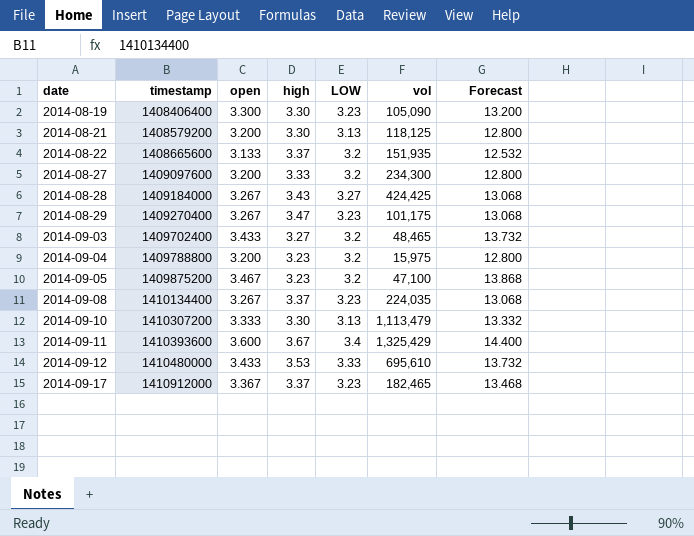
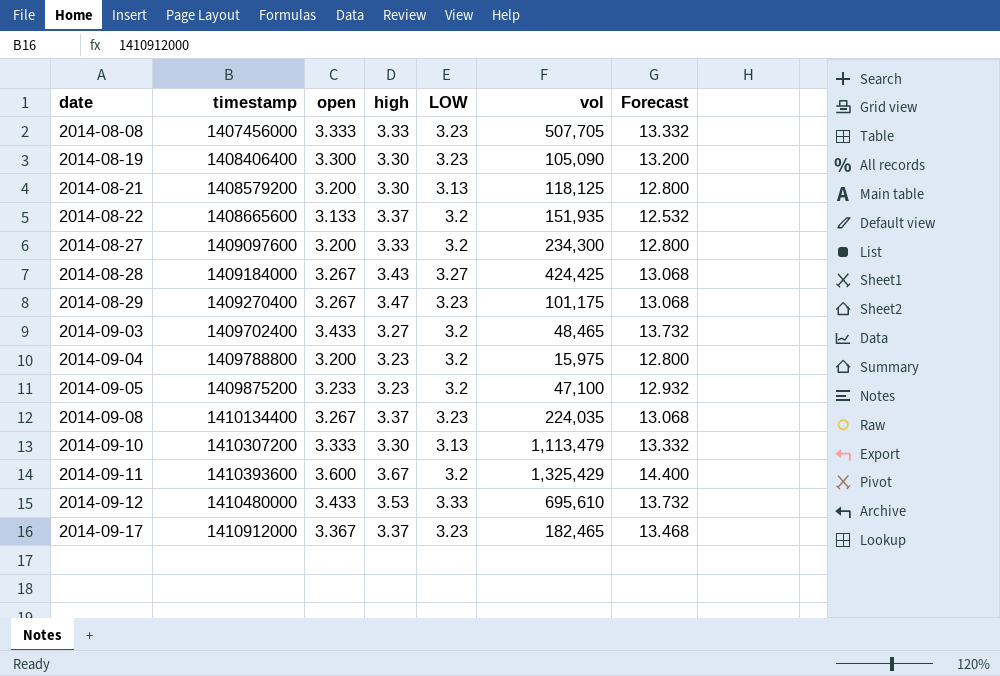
row 2014-08-08: none -> 1407456000 | 3.333 | 3.33 | 3.23 | 507,705 | 13.332
2014-09-05 | open: 3.467 -> 3.233
2014-09-05 | Forecast: 13.868 -> 12.932
2014-09-11 | LOW: 3.4 -> 3.2

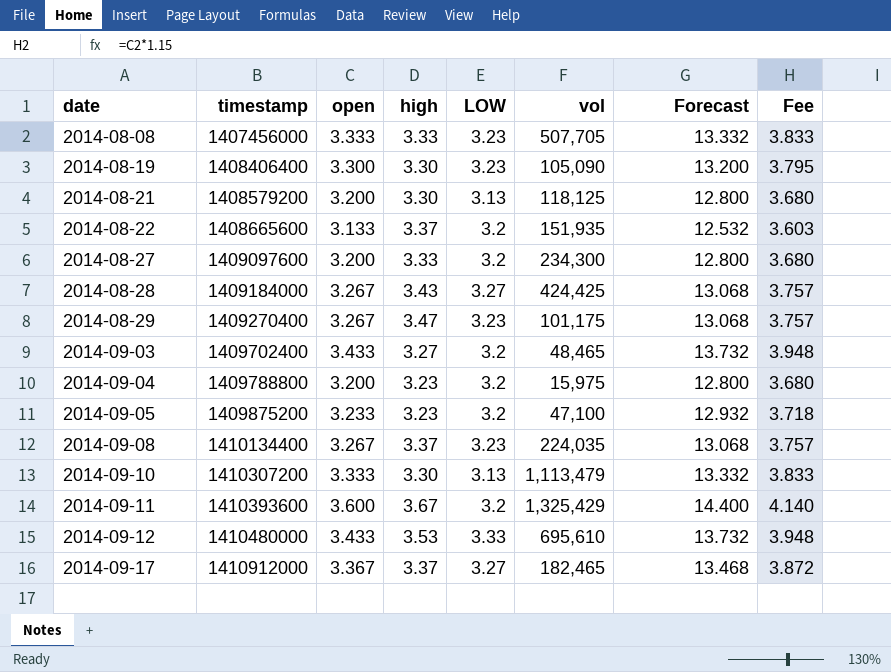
column Fee | formula: none -> [open] * 1.15
2014-09-17 | LOW: 3.23 -> 3.27

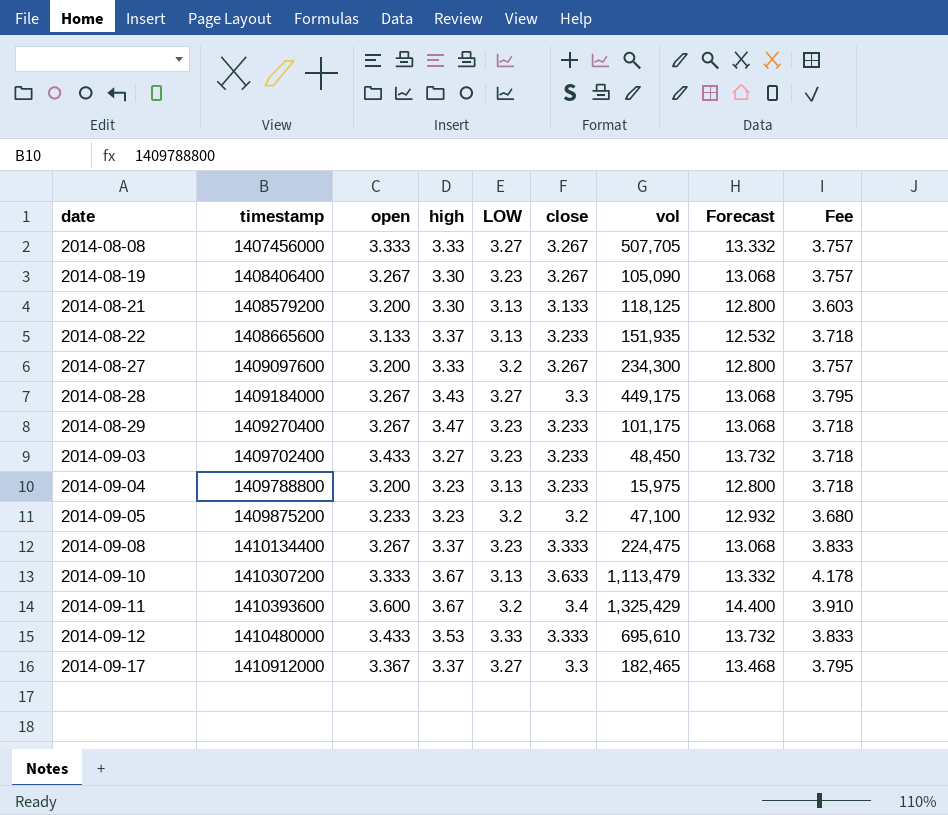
column close | position: none -> 6
column Fee | formula: [open] * 1.15 -> [close] * 1.15
2014-08-08 | LOW: 3.23 -> 3.27
2014-08-19 | open: 3.300 -> 3.267
2014-08-19 | Forecast: 13.200 -> 13.068
2014-08-22 | LOW: 3.2 -> 3.13
2014-08-28 | vol: 424,425 -> 449,175
2014-09-03 | LOW: 3.2 -> 3.23
2014-09-03 | vol: 48,465 -> 48,450
2014-09-04 | LOW: 3.2 -> 3.13
2014-09-08 | vol: 224,035 -> 224,475
2014-09-10 | high: 3.30 -> 3.67

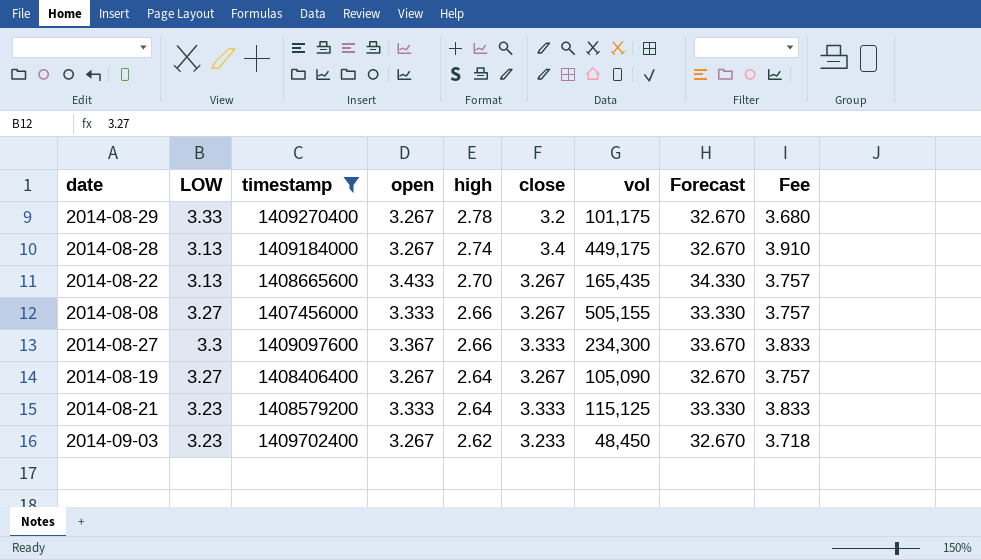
filter: none -> timestamp <= 1409702400
row order: date ascending -> high descending
column LOW | position: 5 -> 2
column Forecast | formula: [open] * 4 -> [open] * 10
2014-08-29 | LOW: 3.23 -> 3.33
2014-08-29 | high: 3.47 -> 2.78
2014-08-29 | close: 3.233 -> 3.2
2014-08-29 | Fee: 3.718 -> 3.680
2014-08-28 | LOW: 3.27 -> 3.13
2014-08-28 | high: 3.43 -> 2.74
2014-08-28 | close: 3.3 -> 3.4
2014-08-28 | Fee: 3.795 -> 3.910
2014-08-22 | open: 3.133 -> 3.433
2014-08-22 | high: 3.37 -> 2.70
2014-08-22 | close: 3.233 -> 3.267
2014-08-22 | vol: 151,935 -> 165,435
2014-08-22 | Fee: 3.718 -> 3.757
2014-08-08 | high: 3.33 -> 2.66
2014-08-08 | vol: 507,705 -> 505,155
2014-08-27 | LOW: 3.2 -> 3.3
2014-08-27 | open: 3.200 -> 3.367
2014-08-27 | high: 3.33 -> 2.66
2014-08-27 | close: 3.267 -> 3.333
2014-08-27 | Fee: 3.757 -> 3.833
2014-08-19 | LOW: 3.23 -> 3.27
2014-08-19 | high: 3.30 -> 2.64
2014-08-21 | LOW: 3.13 -> 3.23
2014-08-21 | open: 3.200 -> 3.333
2014-08-21 | high: 3.30 -> 2.64
2014-08-21 | close: 3.133 -> 3.333
2014-08-21 | vol: 118,125 -> 115,125
2014-08-21 | Fee: 3.603 -> 3.833
2014-09-03 | open: 3.433 -> 3.267
2014-09-03 | high: 3.27 -> 2.62

